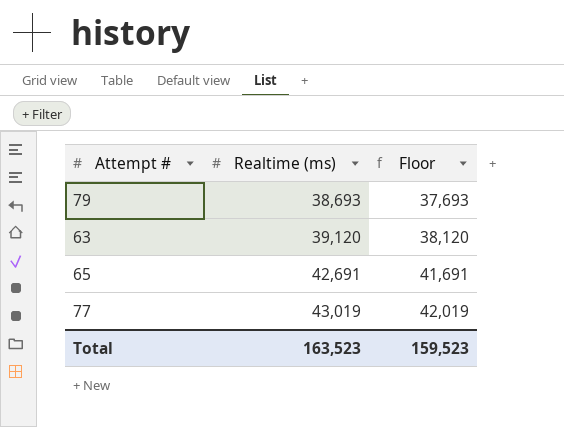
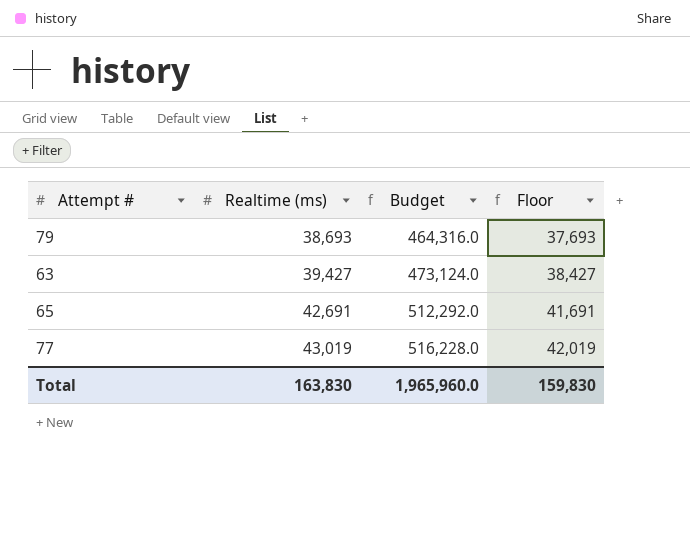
column Budget | formula: none -> [Realtime (ms)] * 12
63 | Realtime (ms): 39,120 -> 39,427
63 | Floor: 38,120 -> 38,427
Total | Realtime (ms): 163,523 -> 163,830
Total | Floor: 159,523 -> 159,830

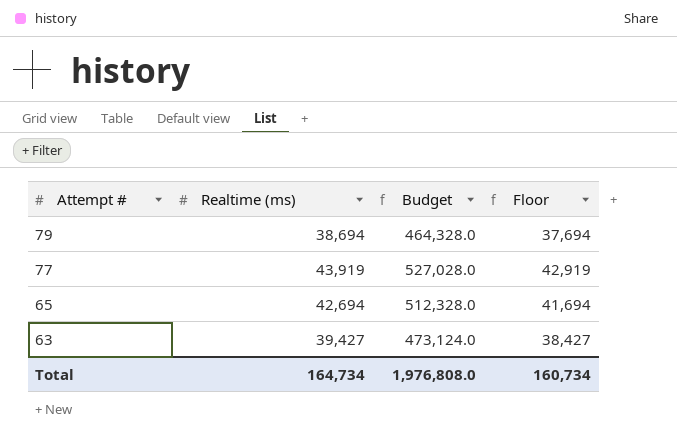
row order: Realtime (ms) ascending -> Attempt # descending
79 | Realtime (ms): 38,693 -> 38,694
79 | Budget: 464,316.0 -> 464,328.0
79 | Floor: 37,693 -> 37,694
77 | Realtime (ms): 43,019 -> 43,919
77 | Budget: 516,228.0 -> 527,028.0
77 | Floor: 42,019 -> 42,919
65 | Realtime (ms): 42,691 -> 42,694
65 | Budget: 512,292.0 -> 512,328.0
65 | Floor: 41,691 -> 41,694
Total | Realtime (ms): 163,830 -> 164,734
Total | Budget: 1,965,960.0 -> 1,976,808.0
Total | Floor: 159,830 -> 160,734

